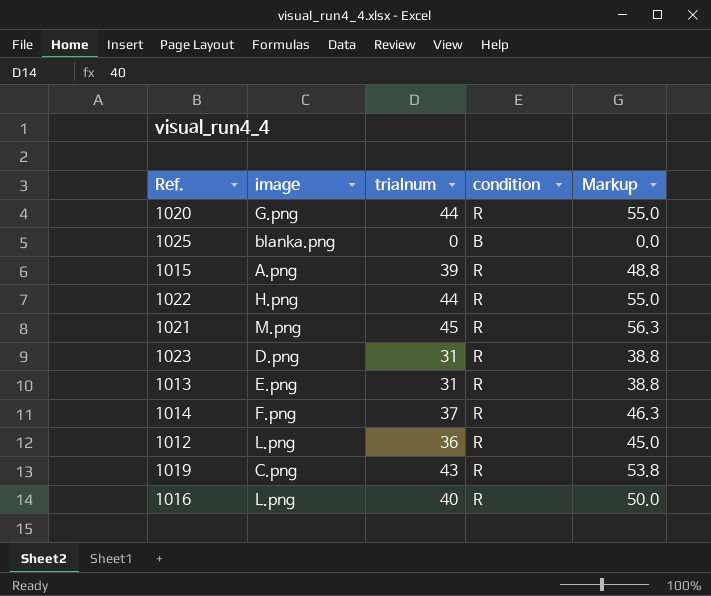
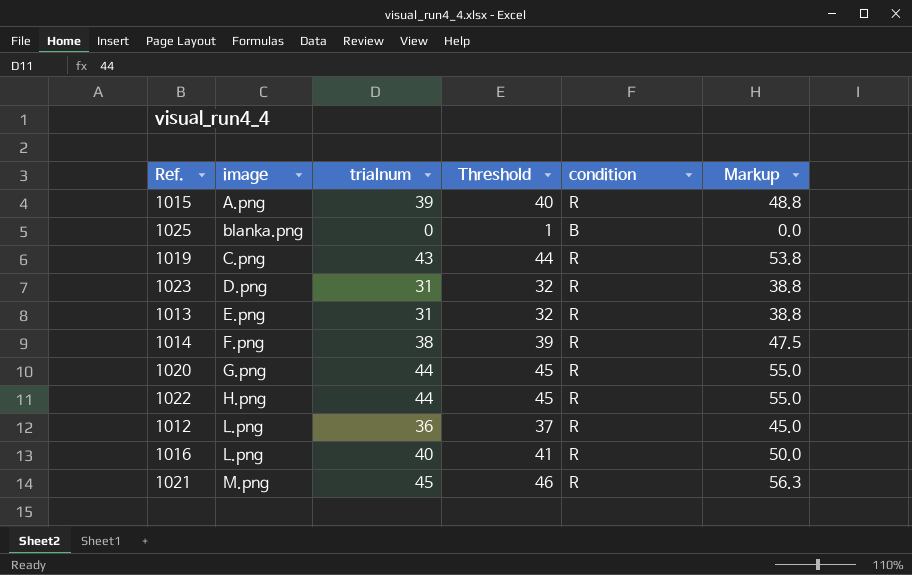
row order: none -> image ascending
column Threshold | formula: none -> [trialnum] + 1
1014 | trialnum: 37 -> 38
1014 | Markup: 46.3 -> 47.5

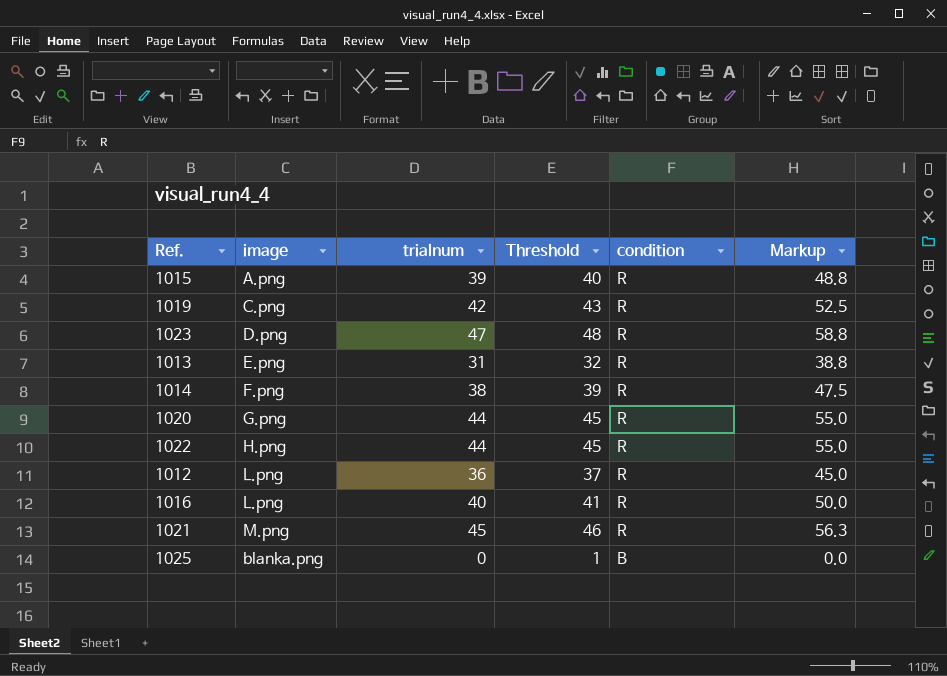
row order: image ascending -> condition descending
1019 | trialnum: 43 -> 42
1019 | Threshold: 44 -> 43
1019 | Markup: 53.8 -> 52.5
1023 | trialnum: 31 -> 47
1023 | Threshold: 32 -> 48
1023 | Markup: 38.8 -> 58.8

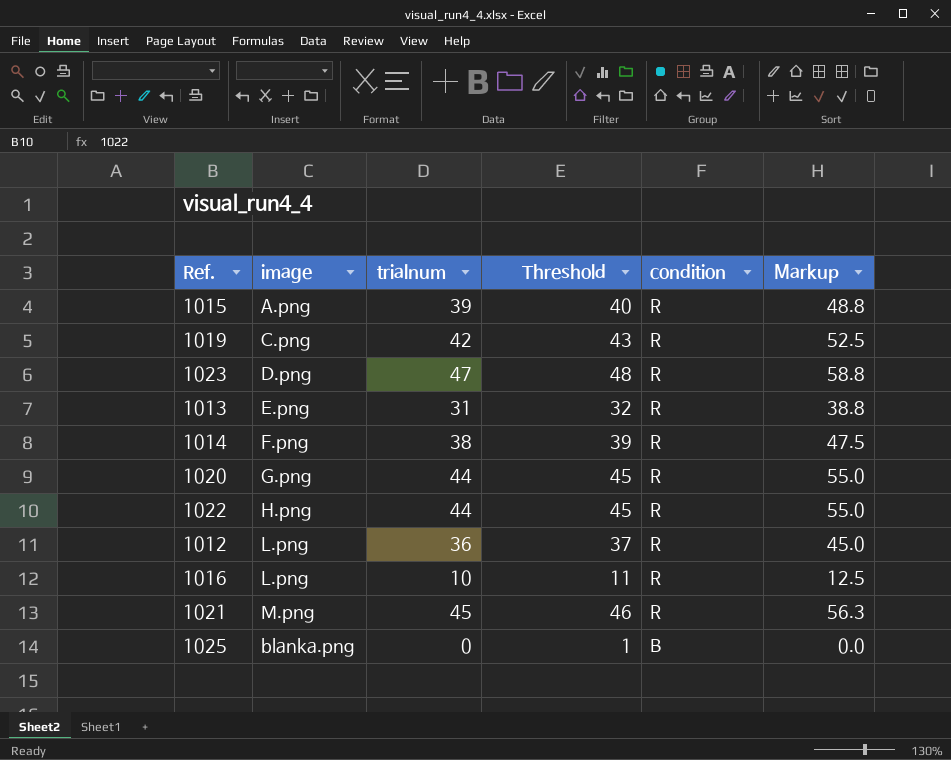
1016 | trialnum: 40 -> 10
1016 | Threshold: 41 -> 11
1016 | Markup: 50.0 -> 12.5

